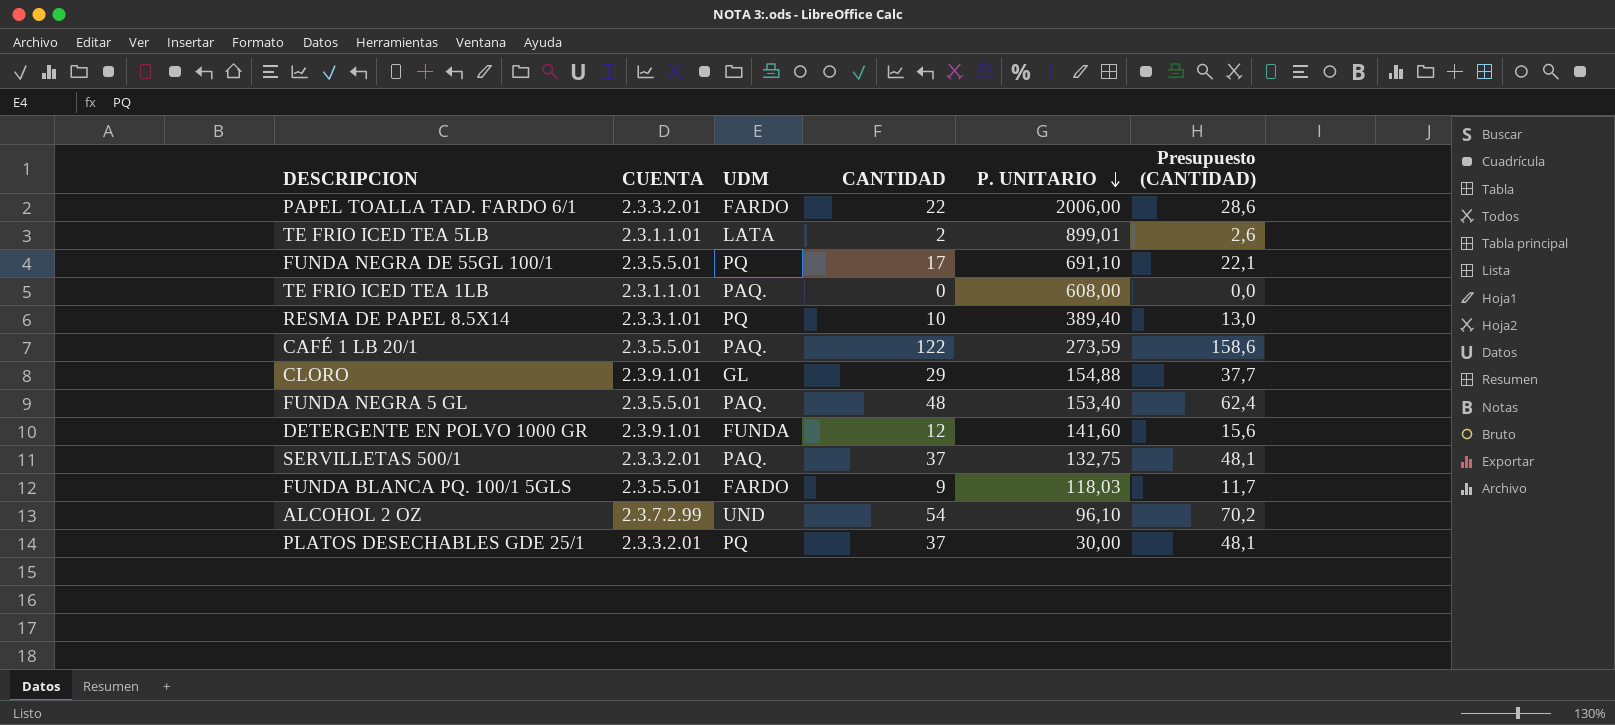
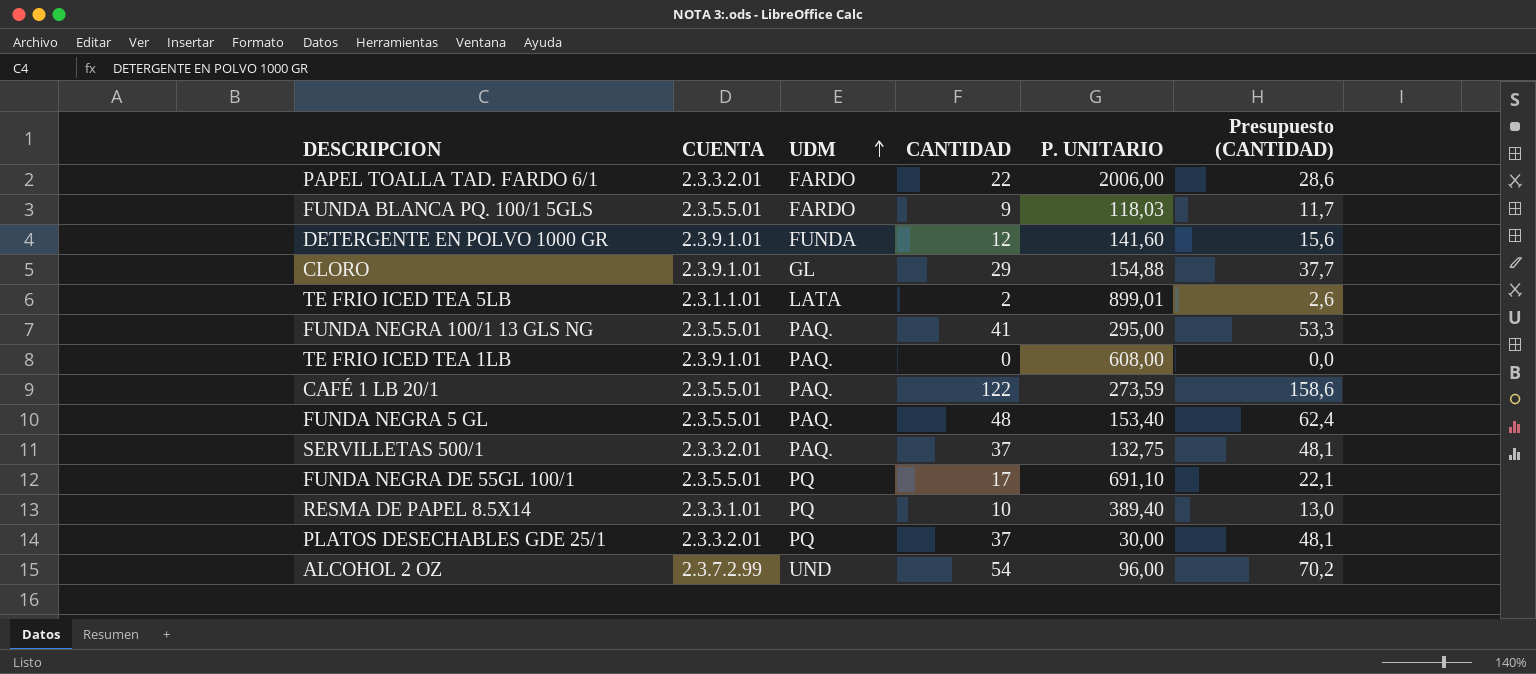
row order: P. UNITARIO descending -> UDM ascending
row FUNDA NEGRA 100/1 13 GLS NG: none -> 2.3.5.5.01 | PAQ. | 41 | 295,00 | 53,3
TE FRIO ICED TEA 1LB | CUENTA: 2.3.1.1.01 -> 2.3.9.1.01
ALCOHOL 2 OZ | P. UNITARIO: 96,10 -> 96,00

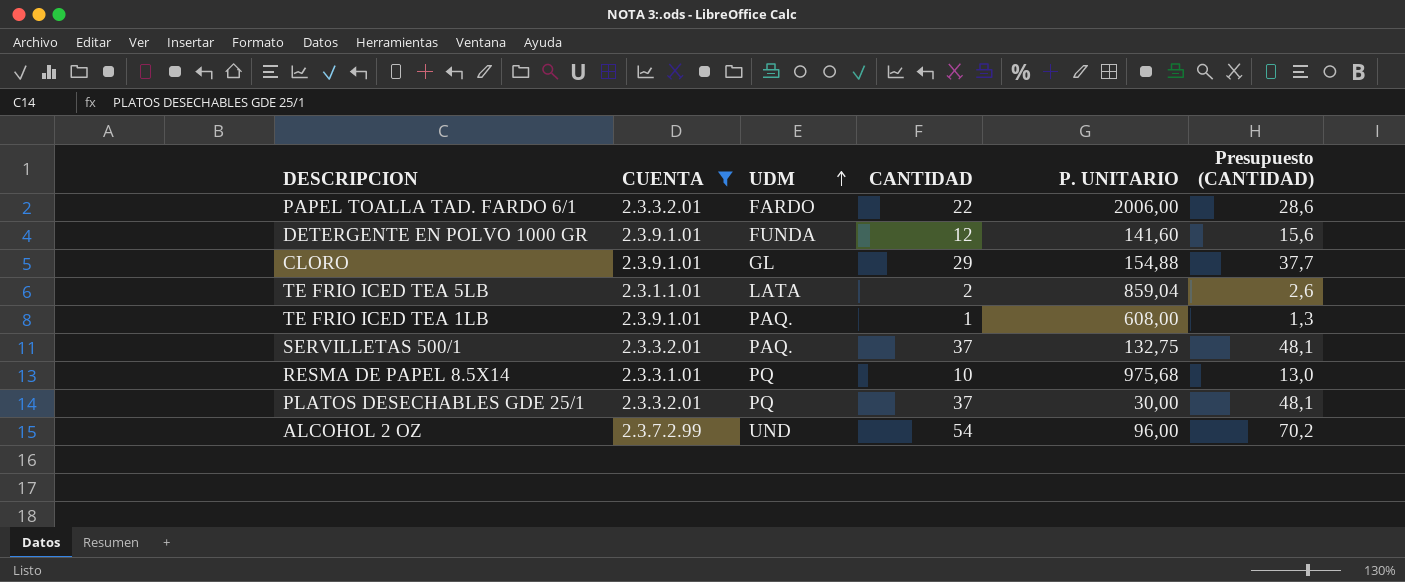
filter: none -> CUENTA != 2.3.5.5.01
TE FRIO ICED TEA 5LB | P. UNITARIO: 899,01 -> 859,04
TE FRIO ICED TEA 1LB | CANTIDAD: 0 -> 1
TE FRIO ICED TEA 1LB | Presupuesto (CANTIDAD): 0,0 -> 1,3
RESMA DE PAPEL 8.5X14 | P. UNITARIO: 389,40 -> 975,68

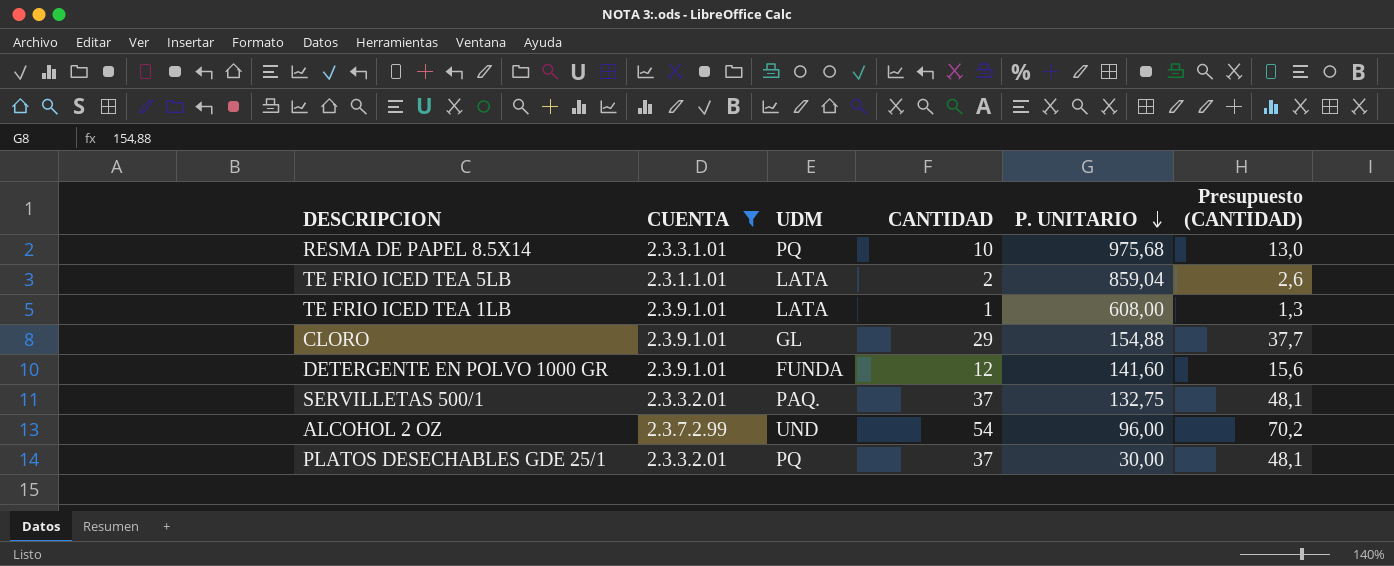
row order: UDM ascending -> P. UNITARIO descending
row PAPEL TOALLA TAD. FARDO 6/1: 2.3.3.2.01 | FARDO | 22 | 2006,00 | 28,6 -> none
TE FRIO ICED TEA 1LB | UDM: PAQ. -> LATA

